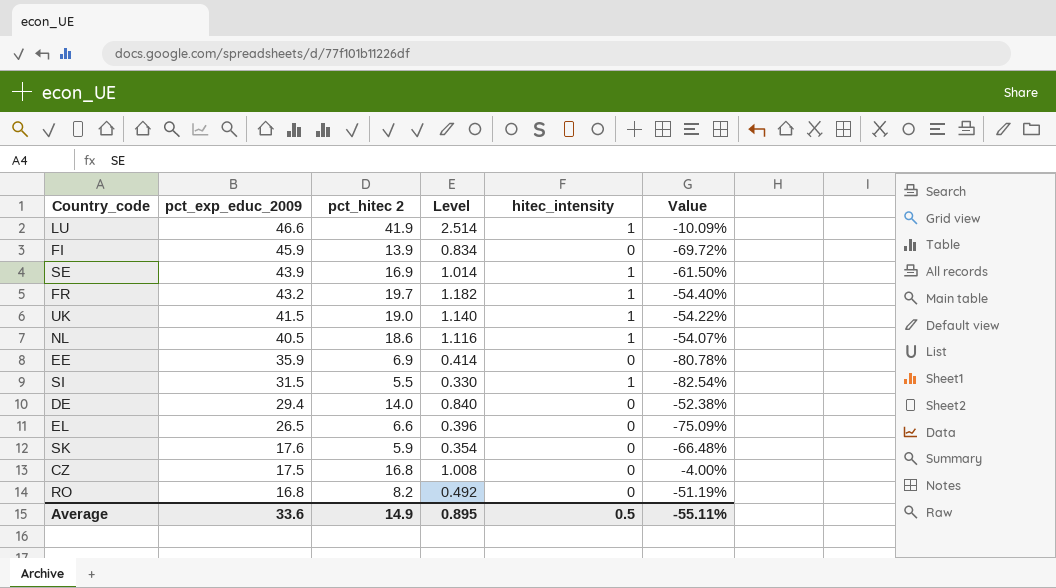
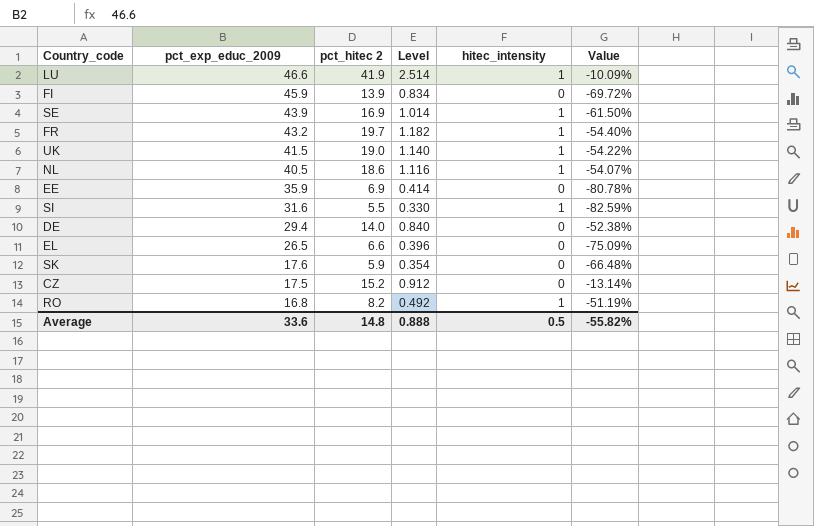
SI | pct_exp_educ_2009: 31.5 -> 31.6
SI | Value: -82.54% -> -82.59%
CZ | pct_hitec 2: 16.8 -> 15.2
CZ | Level: 1.008 -> 0.912
CZ | Value: -4.00% -> -13.14%
RO | hitec_intensity: 0 -> 1
Average | pct_hitec 2: 14.9 -> 14.8
Average | Level: 0.895 -> 0.888
Average | Value: -55.11% -> -55.82%

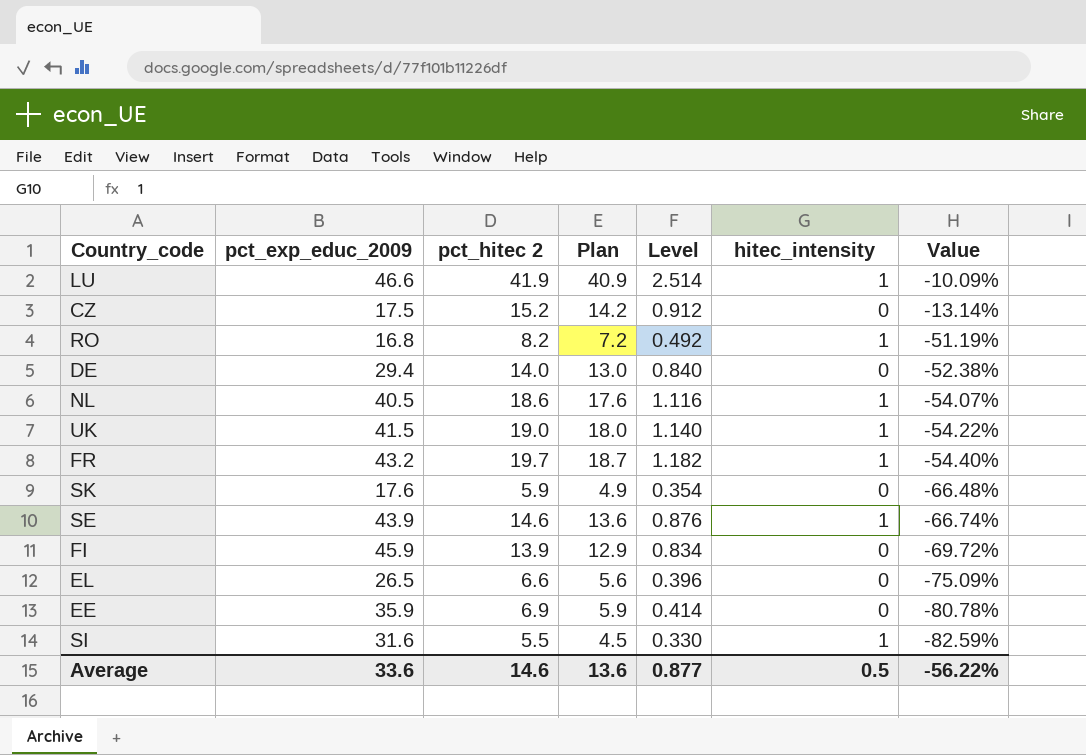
row order: pct_exp_educ_2009 descending -> Value descending
column Plan | formula: none -> [pct_hitec 2] - 1
SE | pct_hitec 2: 16.9 -> 14.6
SE | Level: 1.014 -> 0.876
SE | Value: -61.50% -> -66.74%
Average | pct_hitec 2: 14.8 -> 14.6
Average | Level: 0.888 -> 0.877
Average | Value: -55.82% -> -56.22%

